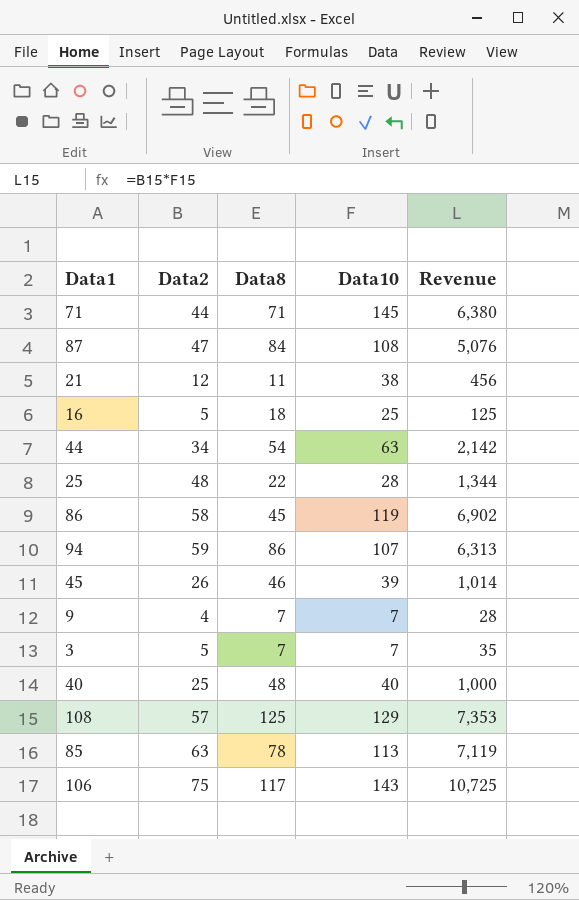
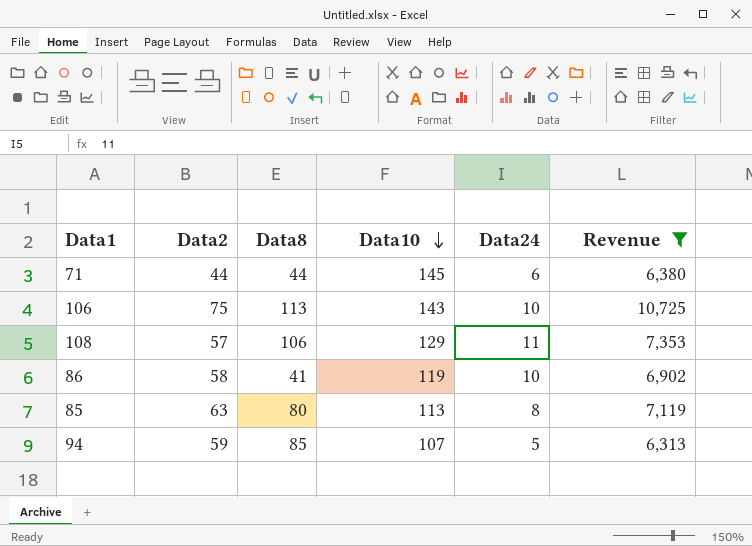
filter: none -> Revenue >= 6,313
row order: none -> Data10 descending
column Data24 | position: none -> 5
71 | Data8: 71 -> 44
106 | Data8: 117 -> 113
108 | Data8: 125 -> 106
86 | Data8: 45 -> 41
85 | Data8: 78 -> 80
94 | Data8: 86 -> 85

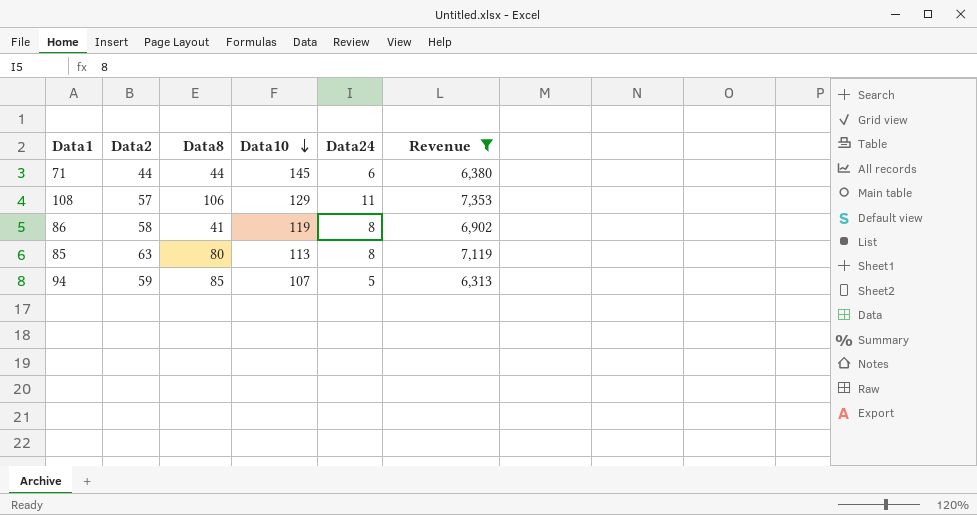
row 106: 75 | 113 | 143 | 10 | 10,725 -> none
86 | Data24: 10 -> 8

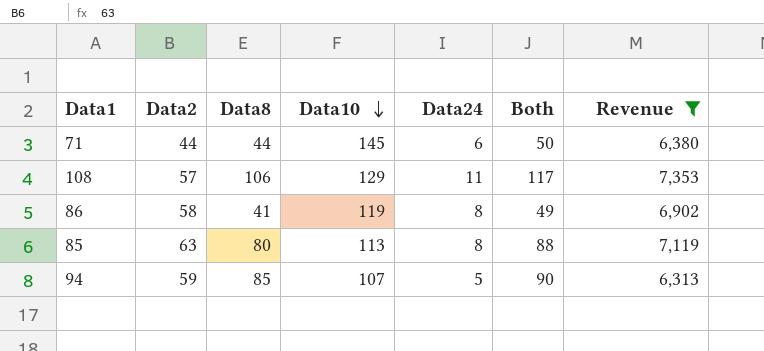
column Both | formula: none -> [Data8] + [Data24]

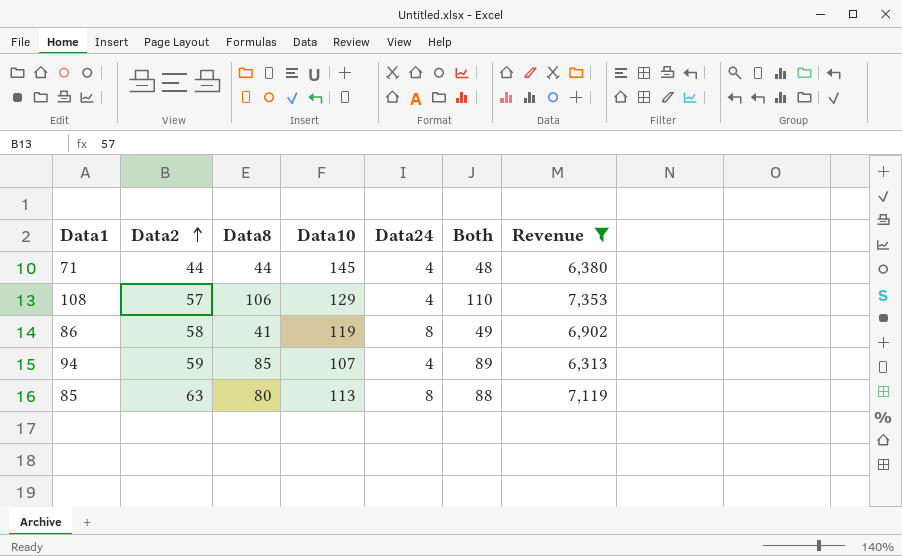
row order: Data10 descending -> Data2 ascending
71 | Data24: 6 -> 4
71 | Both: 50 -> 48
108 | Data24: 11 -> 4
108 | Both: 117 -> 110
94 | Data24: 5 -> 4
94 | Both: 90 -> 89

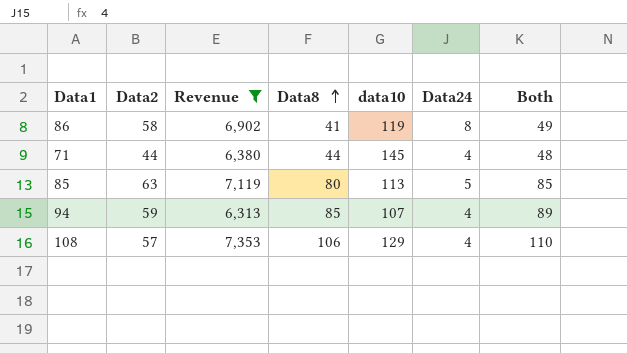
row order: Data2 ascending -> Data8 ascending
column Revenue | position: 7 -> 3
column name: Data10 -> data10
85 | Data24: 8 -> 5
85 | Both: 88 -> 85

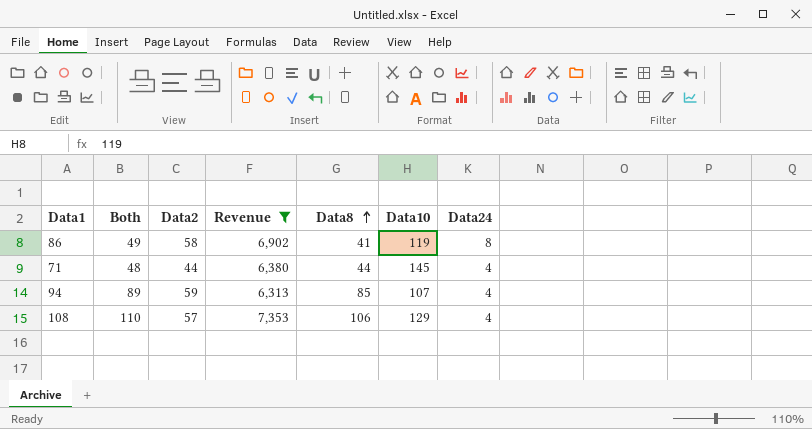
column Both | position: 7 -> 2
column name: data10 -> Data10
row 85: 63 | 7,119 | 80 | 113 | 5 | 85 -> none

